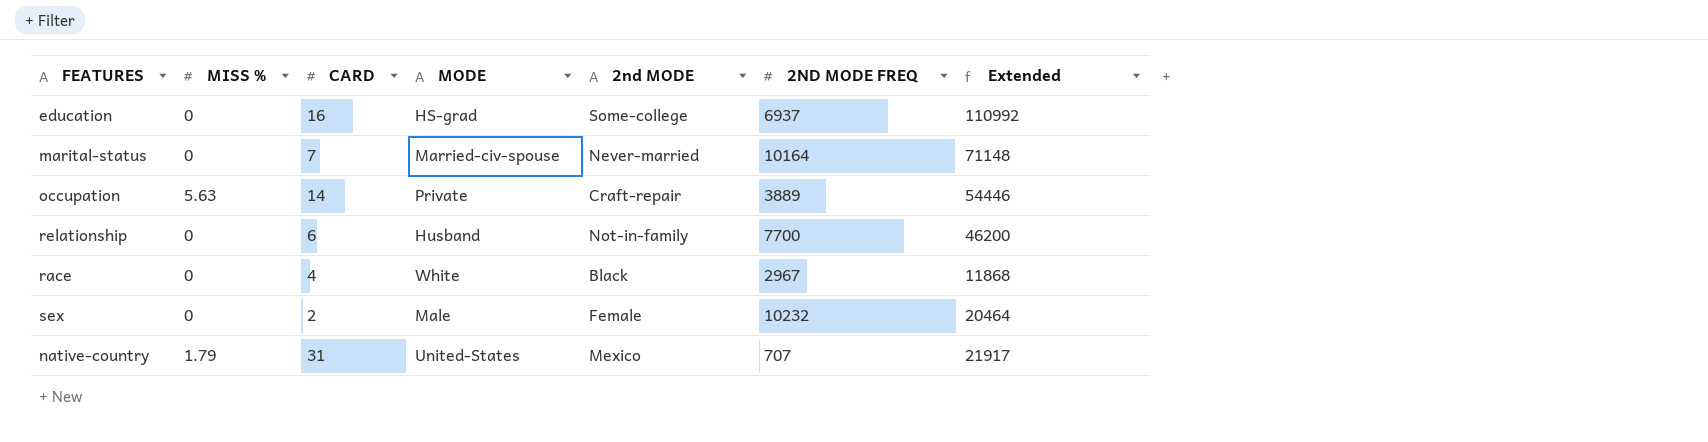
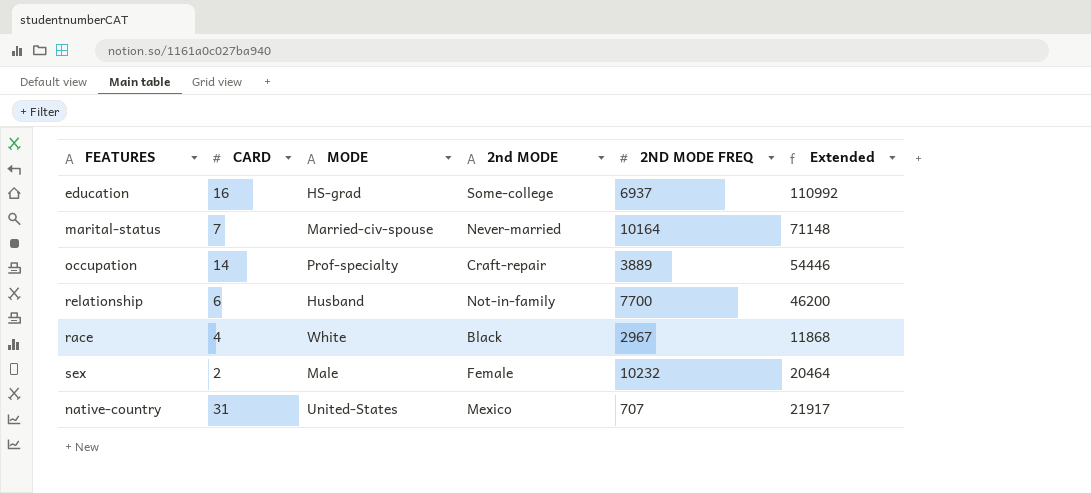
column MISS % | position: 2 -> none
occupation | MODE: Private -> Prof-specialty

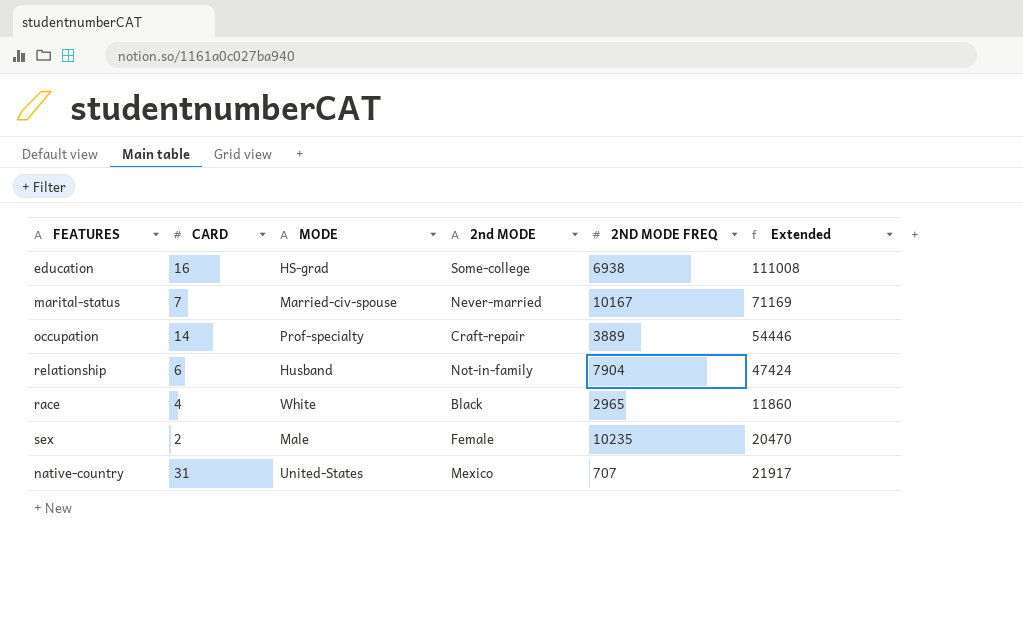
education | 2ND MODE FREQ: 6937 -> 6938
education | Extended: 110992 -> 111008
marital-status | 2ND MODE FREQ: 10164 -> 10167
marital-status | Extended: 71148 -> 71169
relationship | 2ND MODE FREQ: 7700 -> 7904
relationship | Extended: 46200 -> 47424
race | 2ND MODE FREQ: 2967 -> 2965
race | Extended: 11868 -> 11860
sex | 2ND MODE FREQ: 10232 -> 10235
sex | Extended: 20464 -> 20470

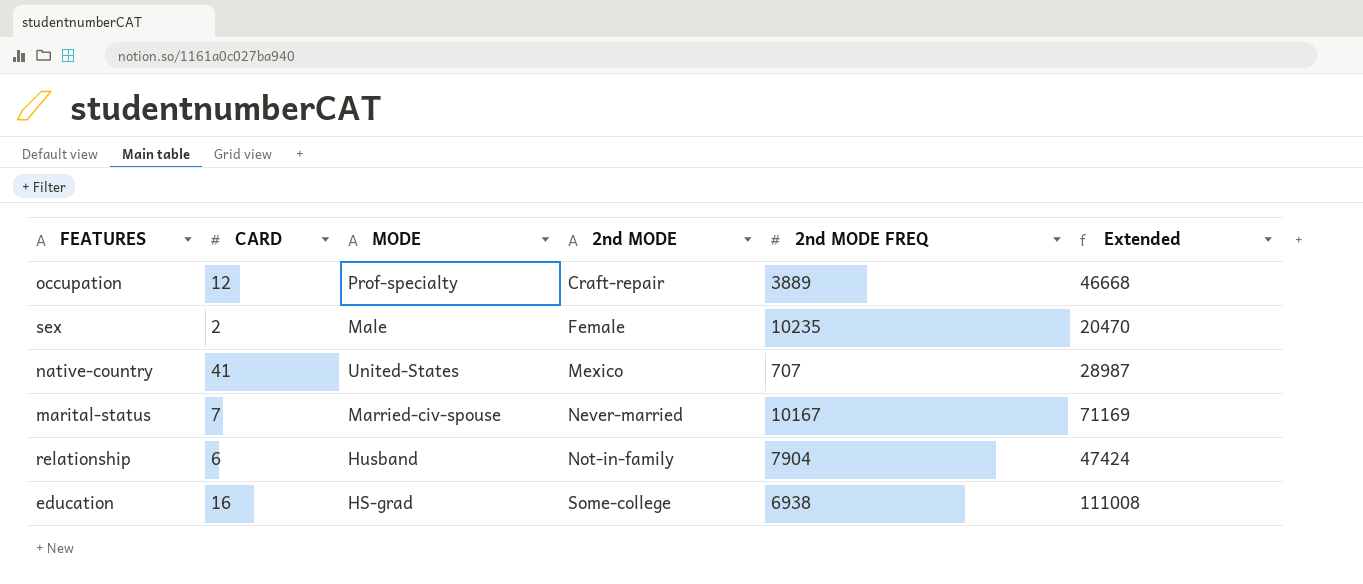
row order: none -> 2nd MODE ascending
column name: 2ND MODE FREQ -> 2nd MODE FREQ
row race: 4 | White | Black | 2965 | 11860 -> none
occupation | CARD: 14 -> 12
occupation | Extended: 54446 -> 46668
native-country | CARD: 31 -> 41
native-country | Extended: 21917 -> 28987

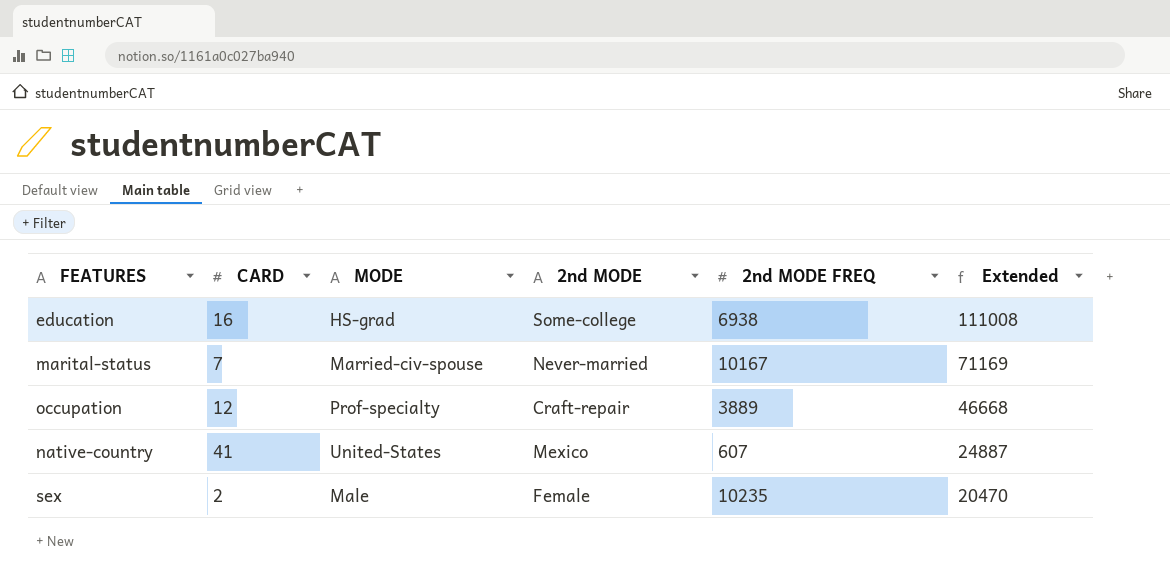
row order: 2nd MODE ascending -> Extended descending
row relationship: 6 | Husband | Not-in-family | 7904 | 47424 -> none
native-country | 2nd MODE FREQ: 707 -> 607
native-country | Extended: 28987 -> 24887

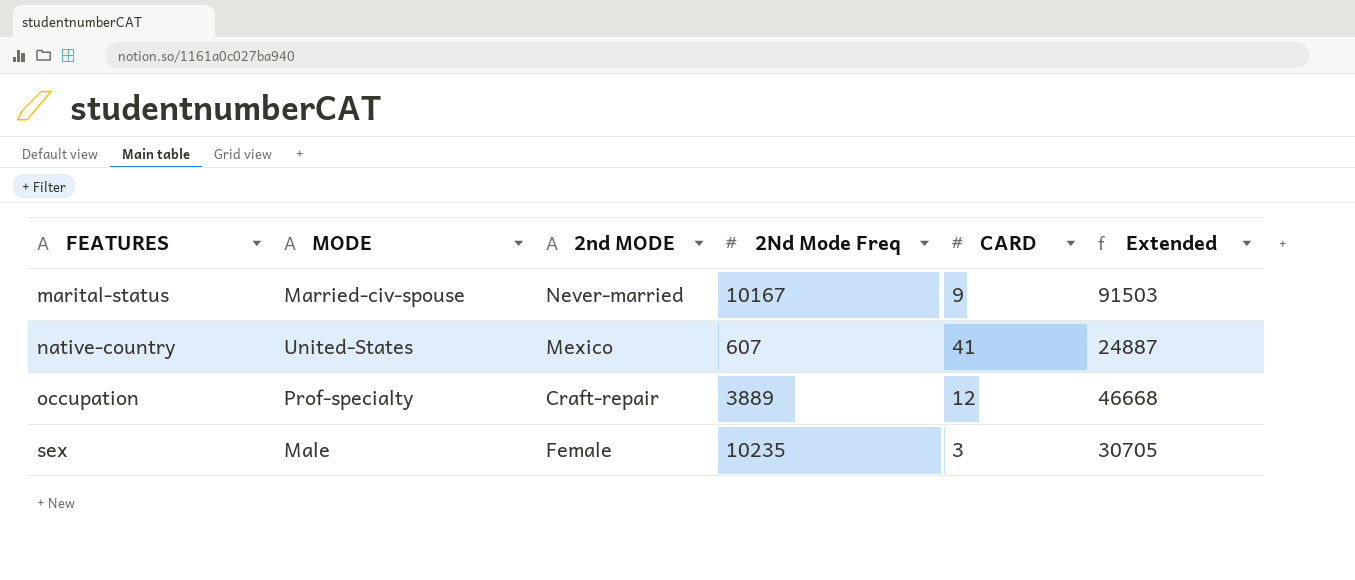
row order: Extended descending -> FEATURES ascending
column name: 2nd MODE FREQ -> 2Nd Mode Freq
column CARD | position: 2 -> 5
row education: 16 | HS-grad | Some-college | 6938 | 111008 -> none
marital-status | CARD: 7 -> 9
marital-status | Extended: 71169 -> 91503
sex | CARD: 2 -> 3
sex | Extended: 20470 -> 30705

